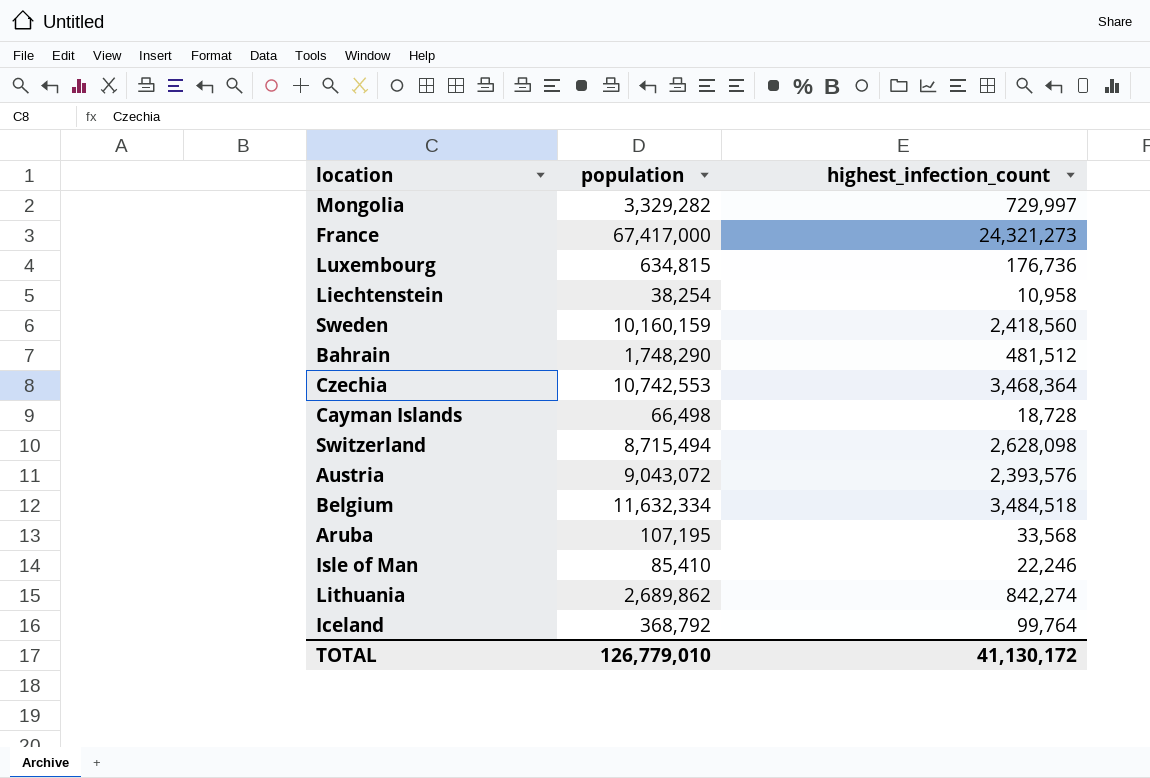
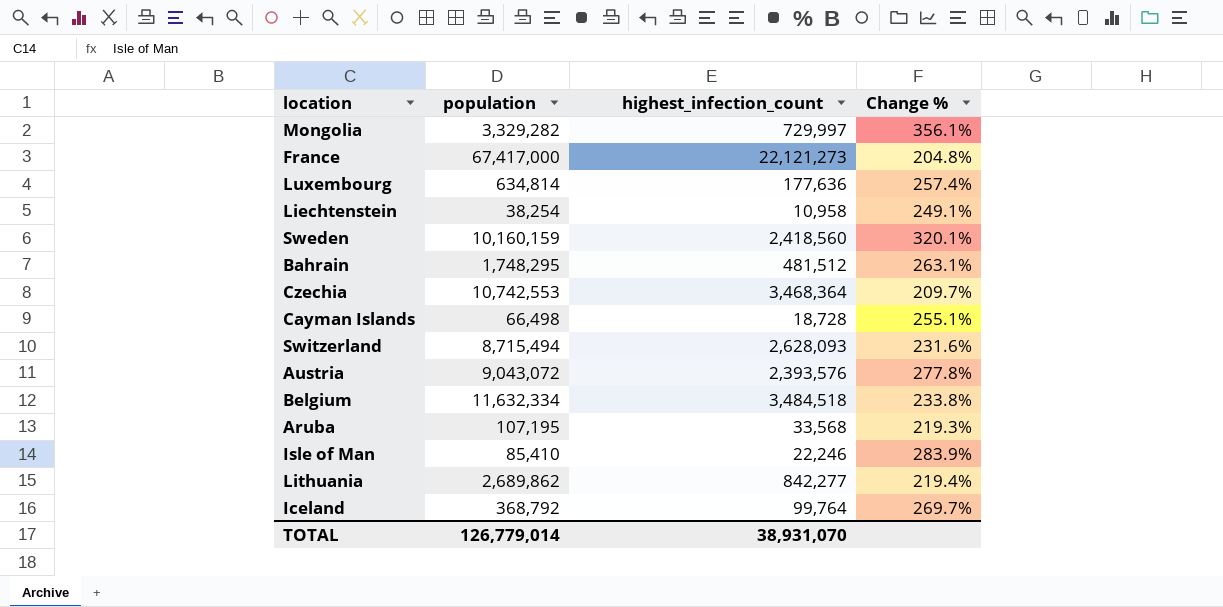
column Change % | formula: none -> ([population] - [highest_infection_count]) / [highest_infection_count]
France | highest_infection_count: 24,321,273 -> 22,121,273
Luxembourg | population: 634,815 -> 634,814
Luxembourg | highest_infection_count: 176,736 -> 177,636
Bahrain | population: 1,748,290 -> 1,748,295
Switzerland | highest_infection_count: 2,628,098 -> 2,628,093
Lithuania | highest_infection_count: 842,274 -> 842,277
TOTAL | population: 126,779,010 -> 126,779,014
TOTAL | highest_infection_count: 41,130,172 -> 38,931,070

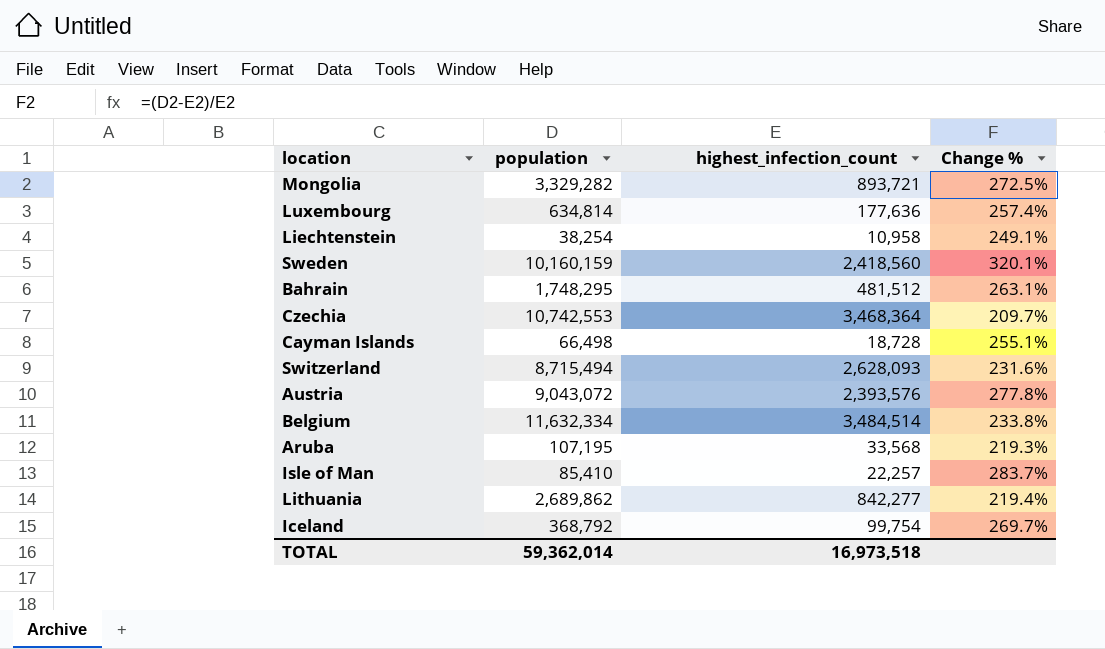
row France: 67,417,000 | 22,121,273 | 204.8% -> none
Mongolia | highest_infection_count: 729,997 -> 893,721
Mongolia | Change %: 356.1% -> 272.5%
Belgium | highest_infection_count: 3,484,518 -> 3,484,514
Isle of Man | highest_infection_count: 22,246 -> 22,257
Isle of Man | Change %: 283.9% -> 283.7%
Iceland | highest_infection_count: 99,764 -> 99,754
TOTAL | population: 126,779,014 -> 59,362,014
TOTAL | highest_infection_count: 38,931,070 -> 16,973,518

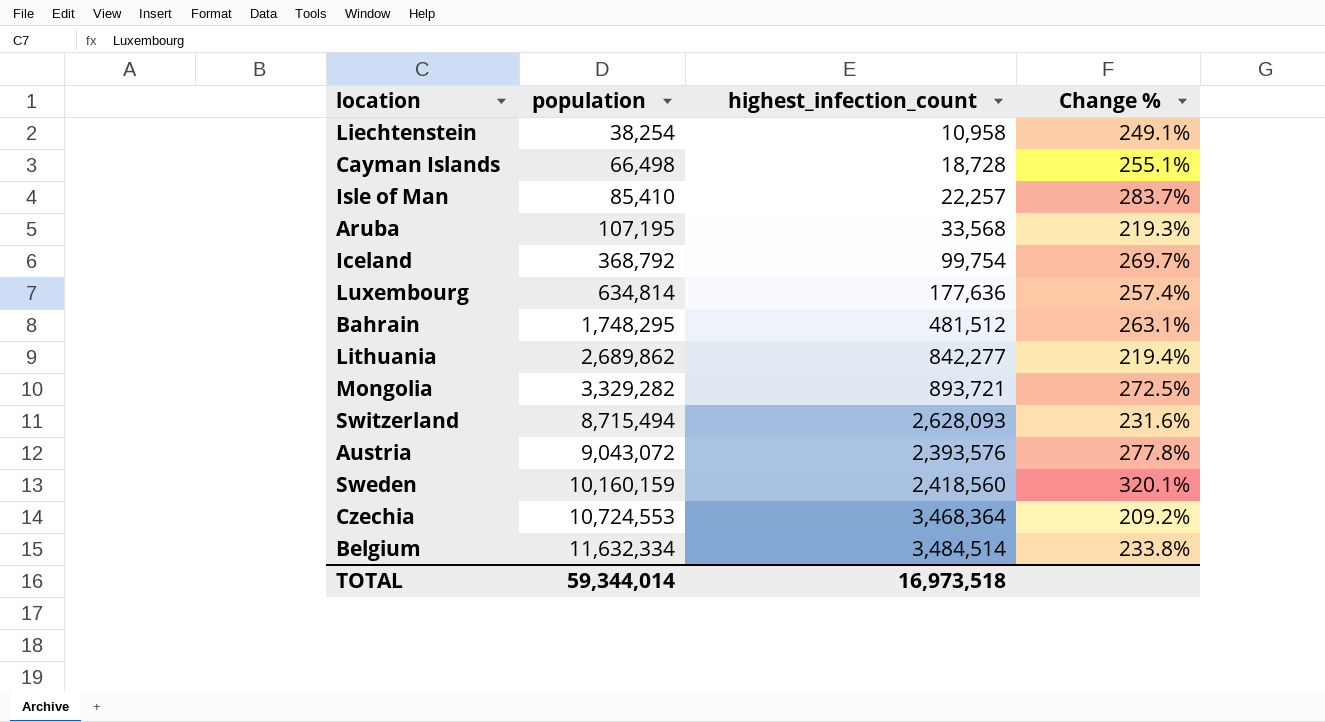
row order: none -> population ascending
Czechia | population: 10,742,553 -> 10,724,553
Czechia | Change %: 209.7% -> 209.2%
TOTAL | population: 59,362,014 -> 59,344,014

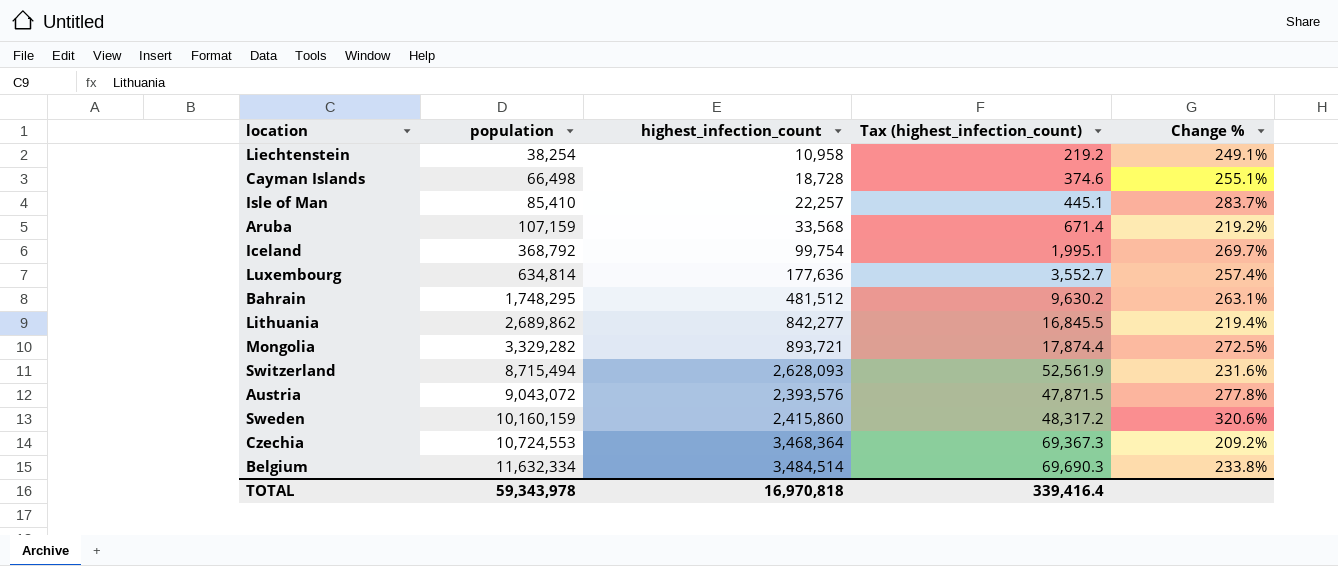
column Tax (highest_infection_count) | formula: none -> [highest_infection_count] * 0.02
Aruba | population: 107,195 -> 107,159
Aruba | Change %: 219.3% -> 219.2%
Sweden | highest_infection_count: 2,418,560 -> 2,415,860
Sweden | Change %: 320.1% -> 320.6%
TOTAL | population: 59,344,014 -> 59,343,978
TOTAL | highest_infection_count: 16,973,518 -> 16,970,818

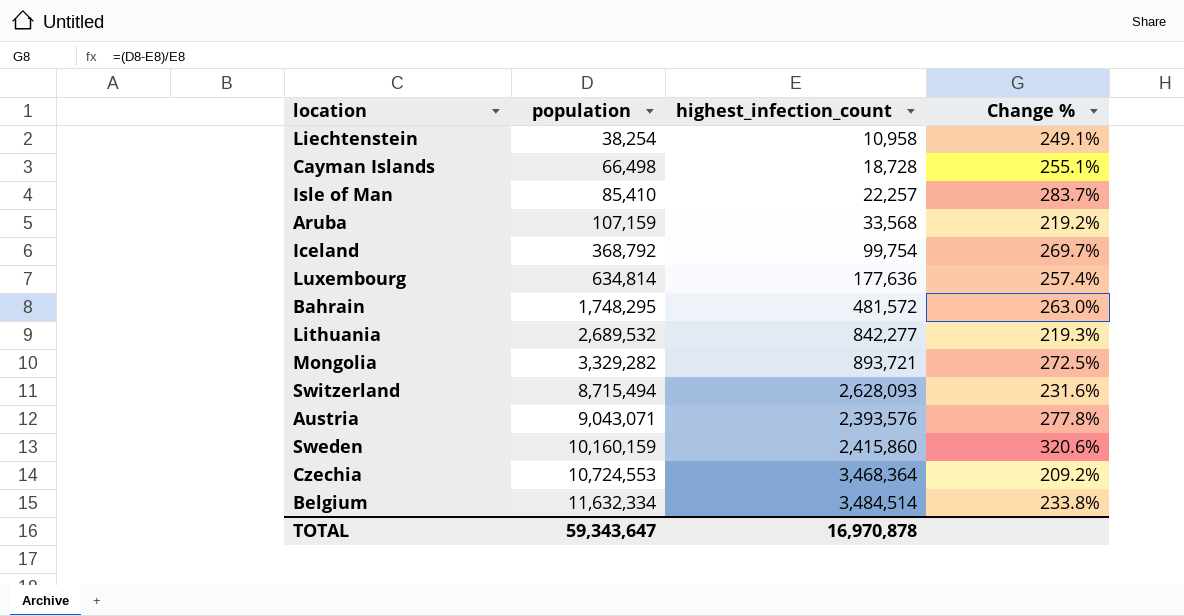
column Tax (highest_infection_count) | formula: [highest_infection_count] * 0.02 -> none
Bahrain | highest_infection_count: 481,512 -> 481,572
Bahrain | Change %: 263.1% -> 263.0%
Lithuania | population: 2,689,862 -> 2,689,532
Lithuania | Change %: 219.4% -> 219.3%
Austria | population: 9,043,072 -> 9,043,071
TOTAL | population: 59,343,978 -> 59,343,647
TOTAL | highest_infection_count: 16,970,818 -> 16,970,878

